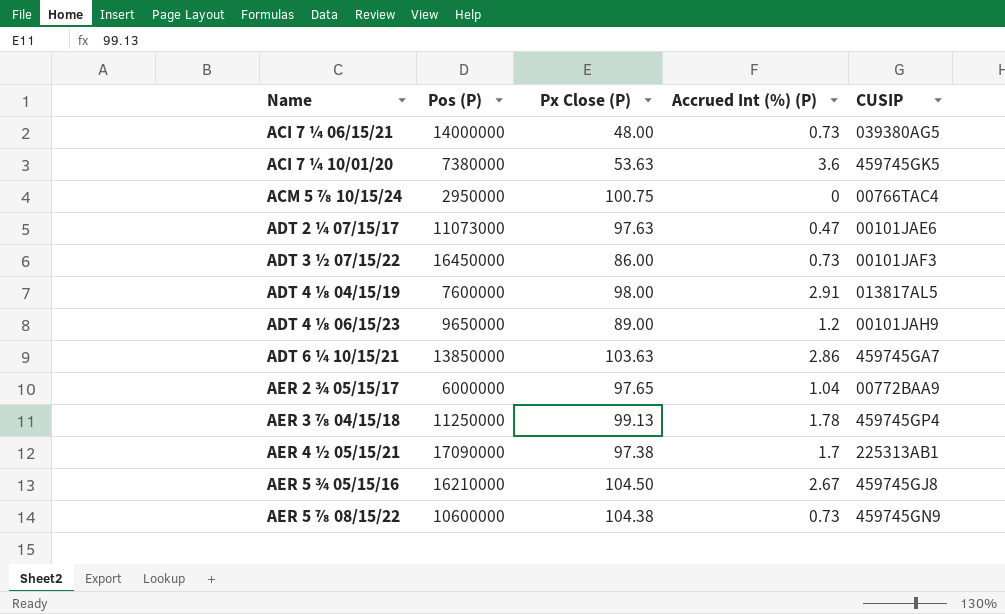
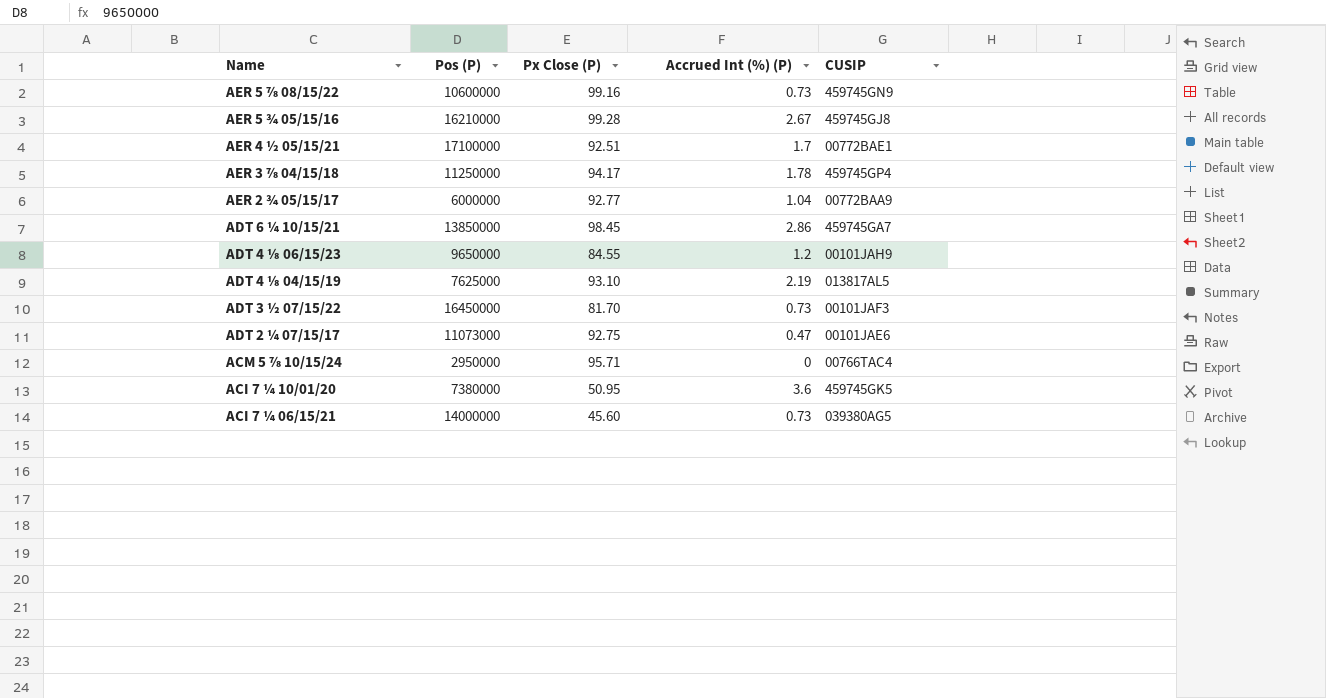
row order: Name ascending -> Name descending
AER 5 ⅞ 08/15/22 | Px Close (P): 104.38 -> 99.16
AER 5 ¾ 05/15/16 | Px Close (P): 104.50 -> 99.28
AER 4 ½ 05/15/21 | Pos (P): 17090000 -> 17100000
AER 4 ½ 05/15/21 | Px Close (P): 97.38 -> 92.51
AER 4 ½ 05/15/21 | CUSIP: 225313AB1 -> 00772BAE1
AER 3 ⅞ 04/15/18 | Px Close (P): 99.13 -> 94.17
AER 2 ¾ 05/15/17 | Px Close (P): 97.65 -> 92.77
ADT 6 ¼ 10/15/21 | Px Close (P): 103.63 -> 98.45
ADT 4 ⅛ 06/15/23 | Px Close (P): 89.00 -> 84.55
ADT 4 ⅛ 04/15/19 | Pos (P): 7600000 -> 7625000
ADT 4 ⅛ 04/15/19 | Px Close (P): 98.00 -> 93.10
ADT 4 ⅛ 04/15/19 | Accrued Int (%) (P): 2.91 -> 2.19
ADT 3 ½ 07/15/22 | Px Close (P): 86.00 -> 81.70
ADT 2 ¼ 07/15/17 | Px Close (P): 97.63 -> 92.75
ACM 5 ⅞ 10/15/24 | Px Close (P): 100.75 -> 95.71
ACI 7 ¼ 10/01/20 | Px Close (P): 53.63 -> 50.95
ACI 7 ¼ 06/15/21 | Px Close (P): 48.00 -> 45.60

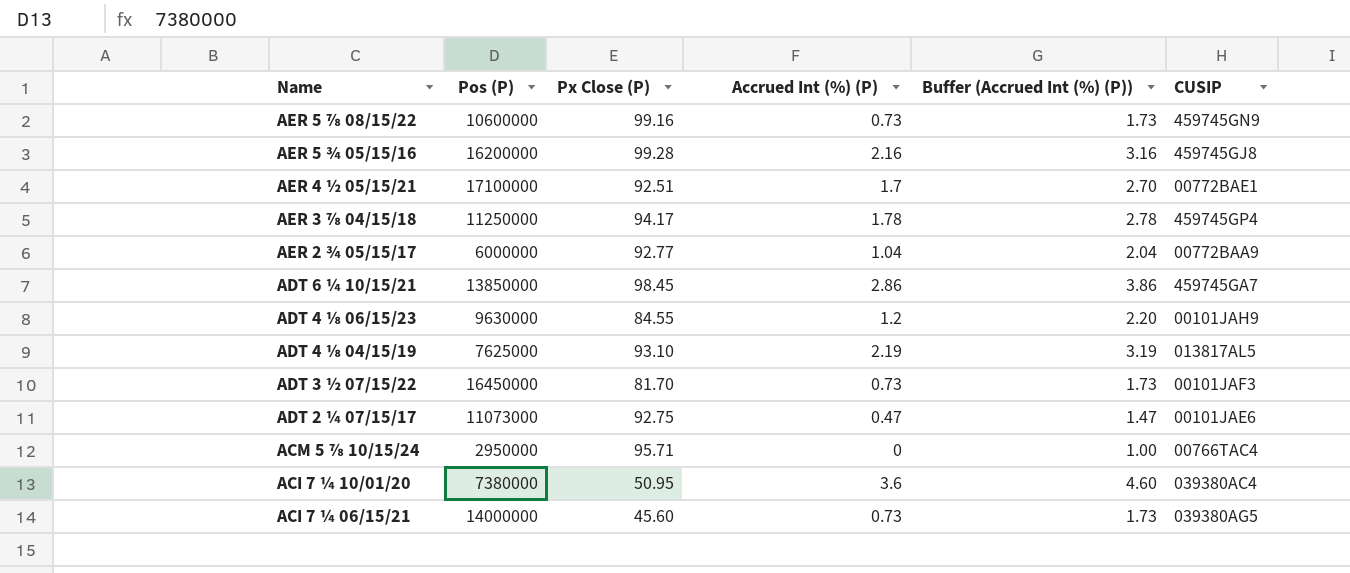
column Buffer (Accrued Int (%) (P)) | formula: none -> [Accrued Int (%) (P)] + 1
AER 5 ¾ 05/15/16 | Pos (P): 16210000 -> 16200000
AER 5 ¾ 05/15/16 | Accrued Int (%) (P): 2.67 -> 2.16
ADT 4 ⅛ 06/15/23 | Pos (P): 9650000 -> 9630000
ACI 7 ¼ 10/01/20 | CUSIP: 459745GK5 -> 039380AC4

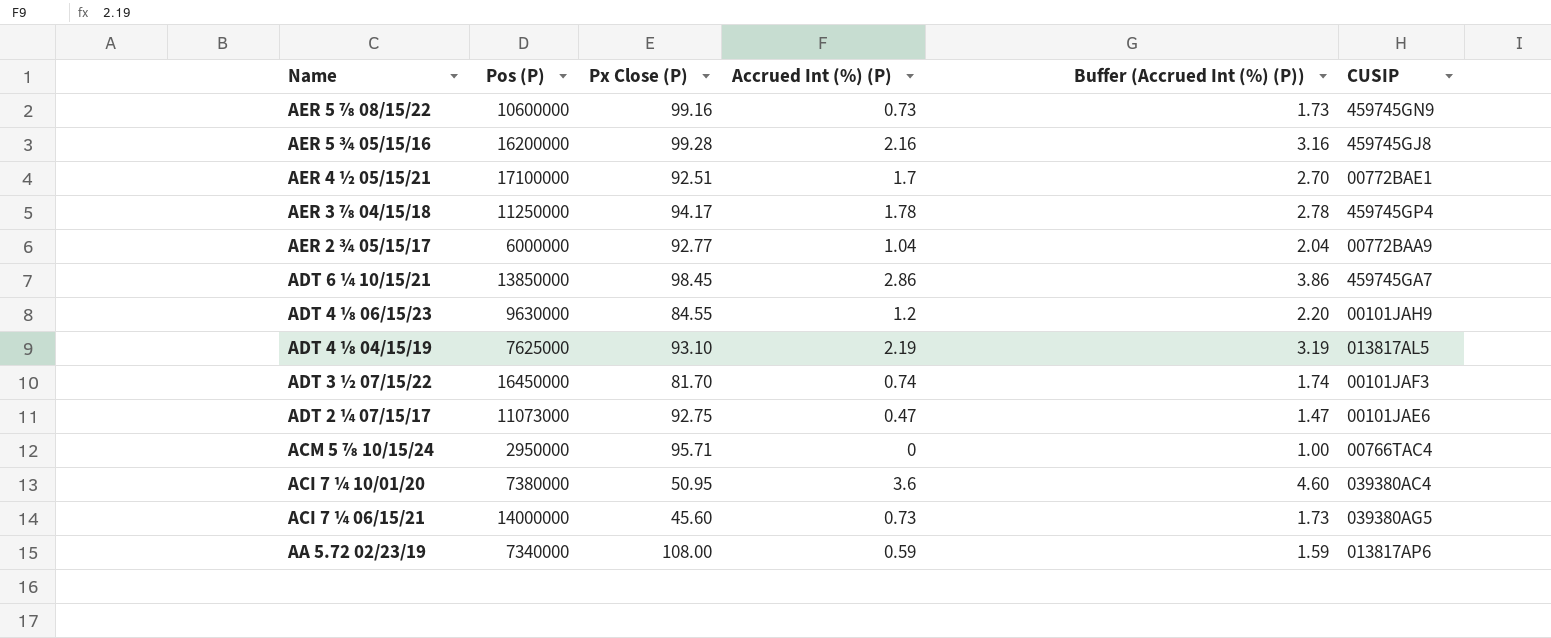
ADT 3 ½ 07/15/22 | Accrued Int (%) (P): 0.73 -> 0.74
ADT 3 ½ 07/15/22 | Buffer (Accrued Int (%) (P)): 1.73 -> 1.74
row AA 5.72 02/23/19: none -> 7340000 | 108.00 | 0.59 | 1.59 | 013817AP6

